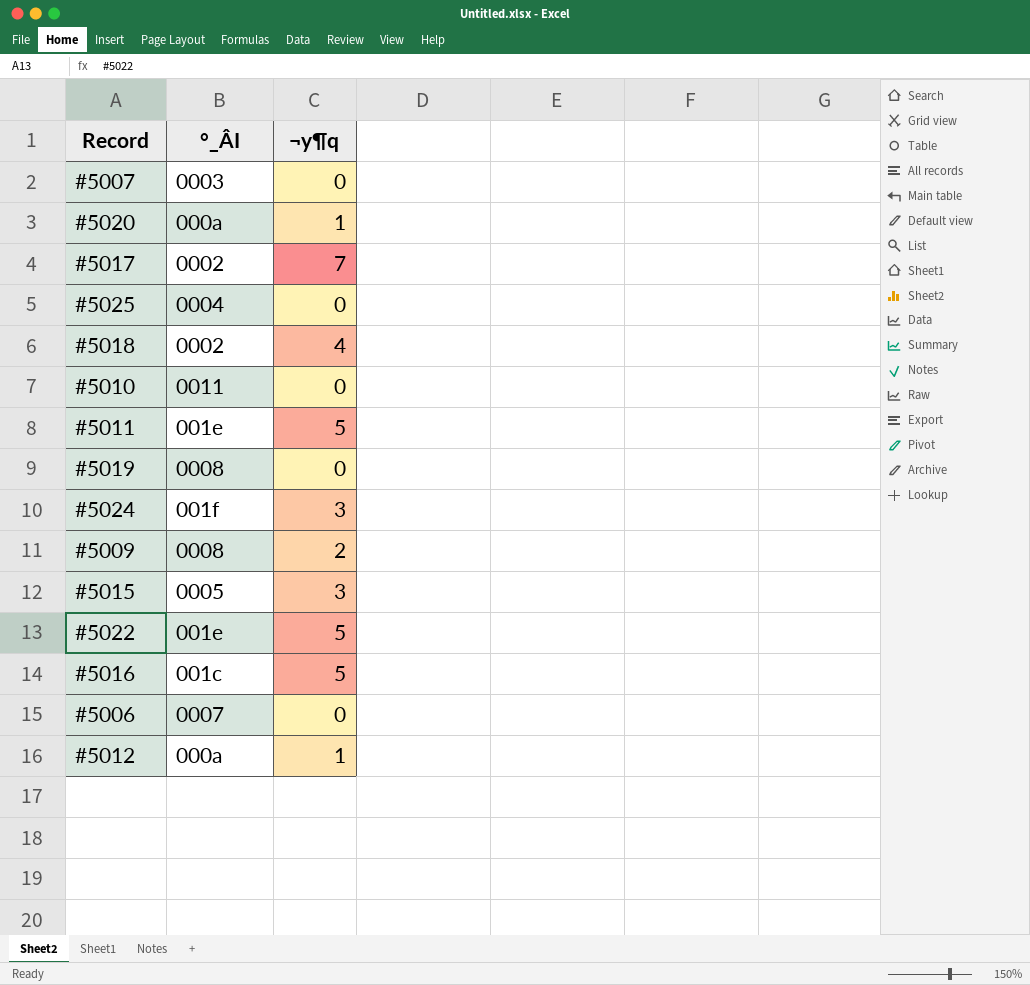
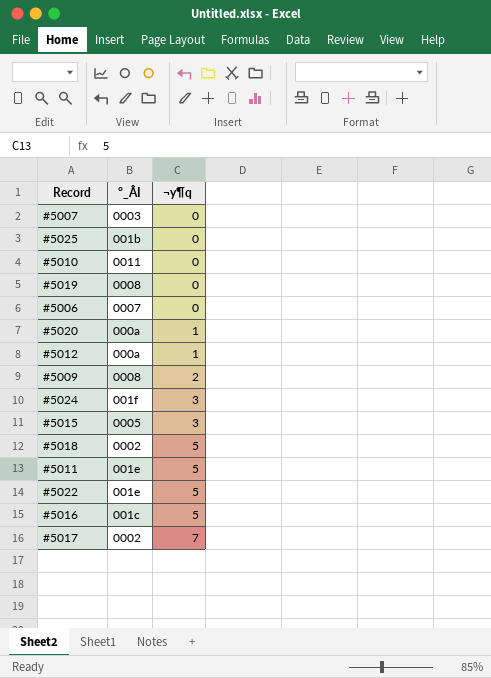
row order: none -> ¬y¶q ascending
#5025 | °_ÂI: 0004 -> 001b
#5018 | ¬y¶q: 4 -> 5

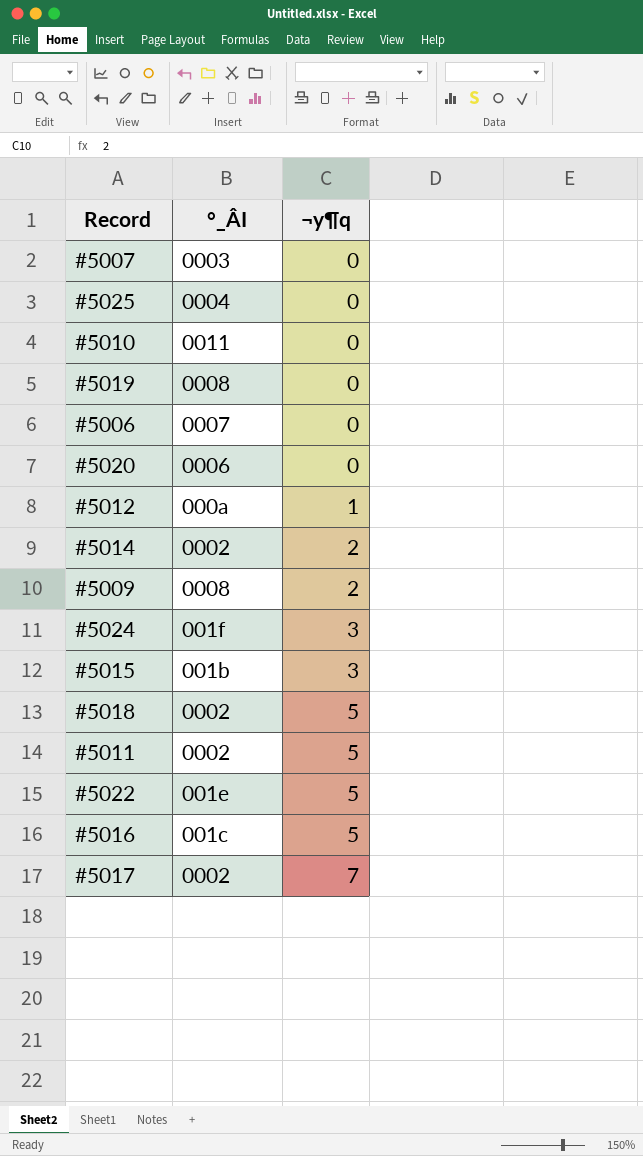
#5025 | °_ÂI: 001b -> 0004
#5020 | °_ÂI: 000a -> 0006
#5020 | ¬y¶q: 1 -> 0
row #5014: none -> 0002 | 2
#5015 | °_ÂI: 0005 -> 001b
#5011 | °_ÂI: 001e -> 0002

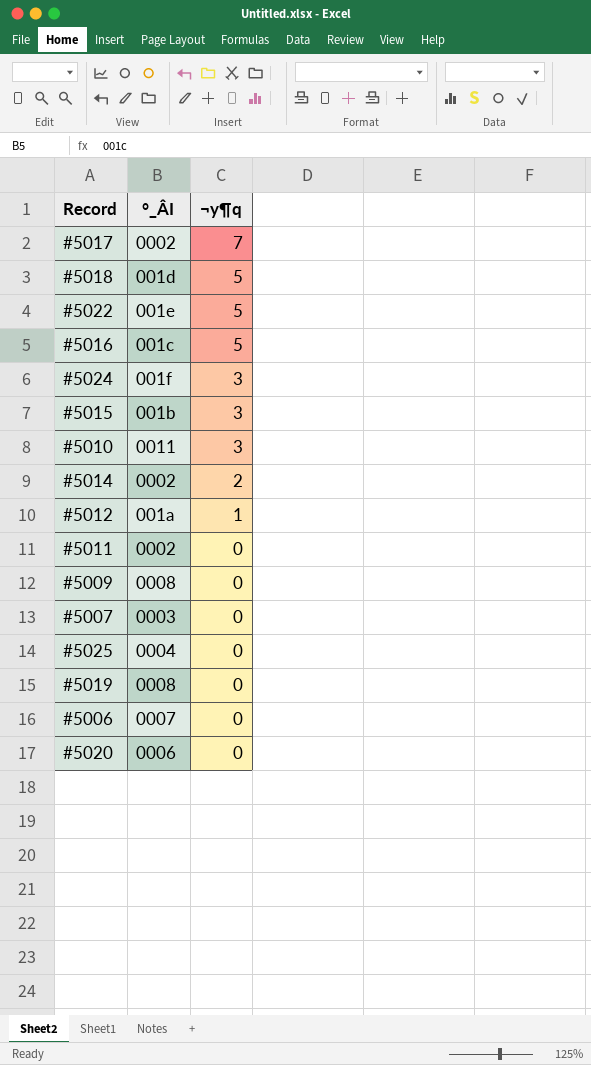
row order: ¬y¶q ascending -> ¬y¶q descending
#5018 | °_ÂI: 0002 -> 001d
#5010 | ¬y¶q: 0 -> 3
#5012 | °_ÂI: 000a -> 001a
#5011 | ¬y¶q: 5 -> 0
#5009 | ¬y¶q: 2 -> 0

